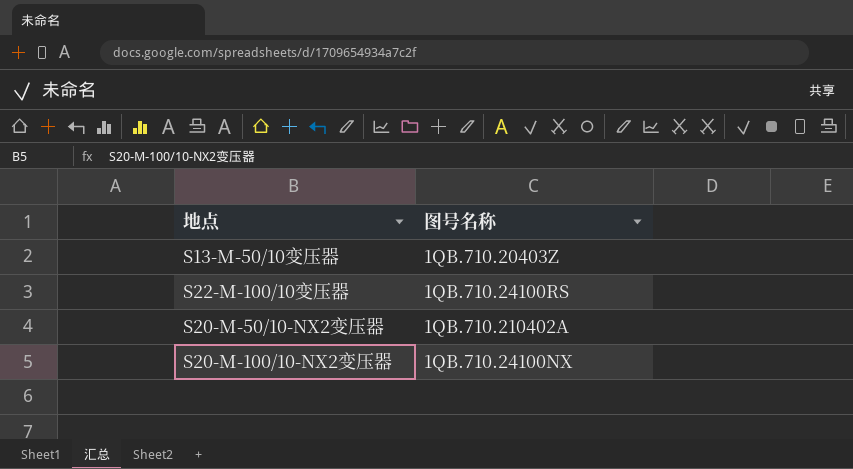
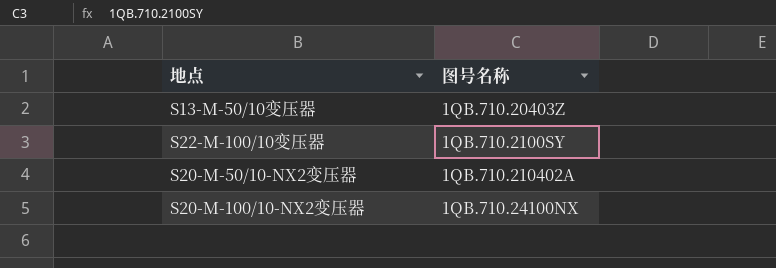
S22-M-100/10变压器 | 图号名称: 1QB.710.24100RS -> 1QB.710.2100SY

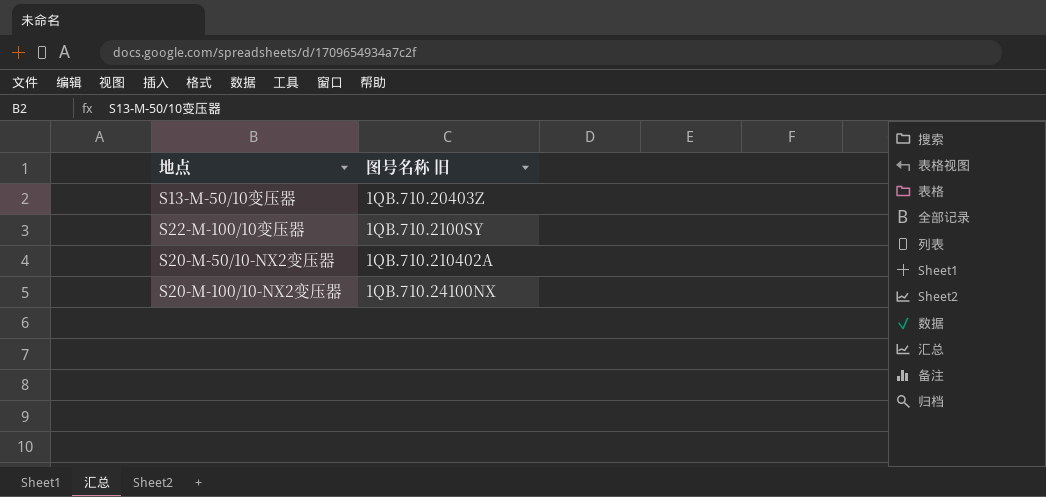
column name: 图号名称 -> 图号名称 旧

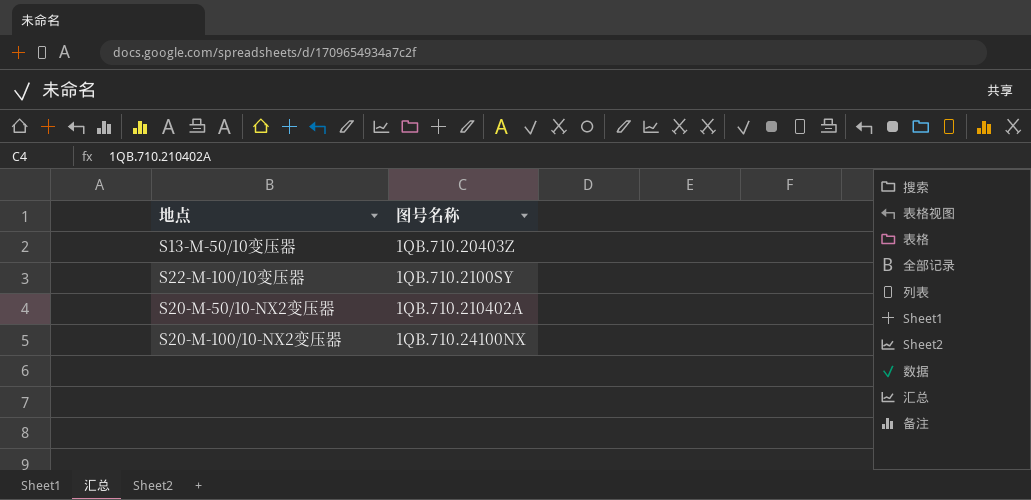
column name: 图号名称 旧 -> 图号名称

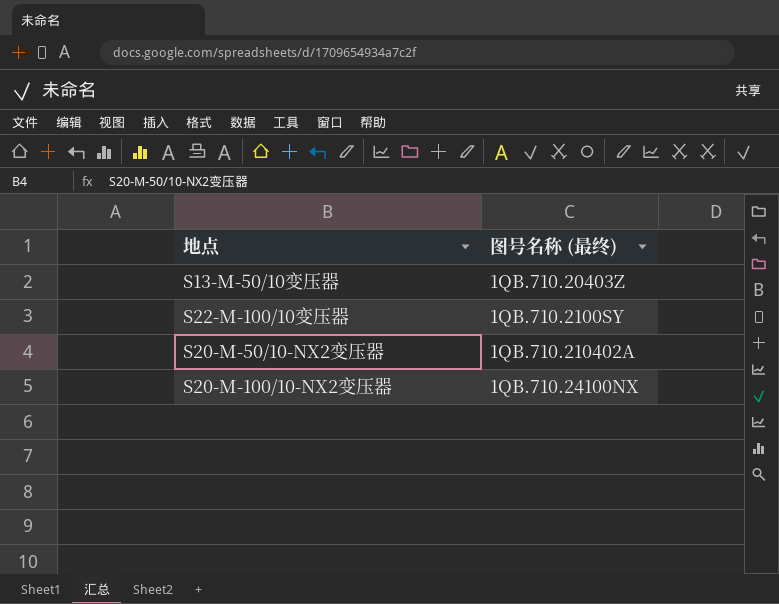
column name: 图号名称 -> 图号名称 (最终)

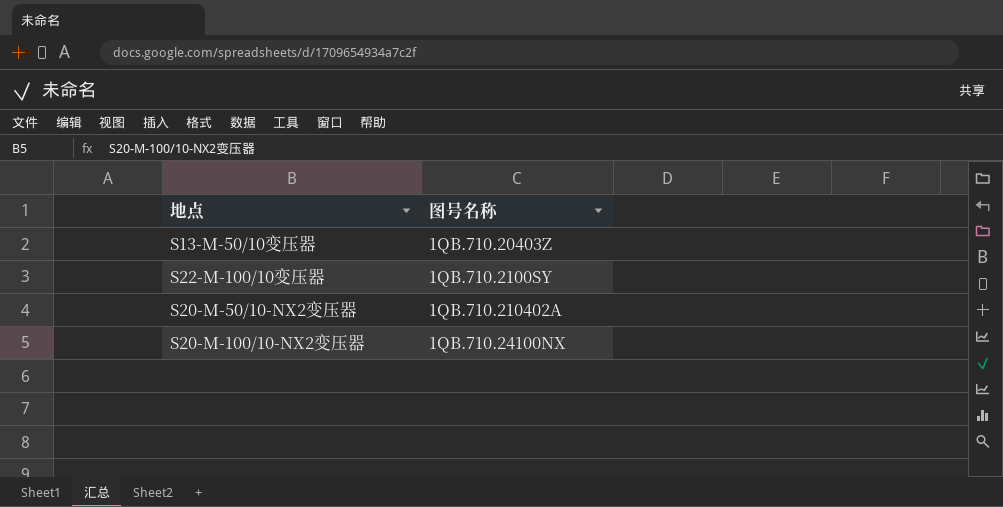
column name: 图号名称 (最终) -> 图号名称

